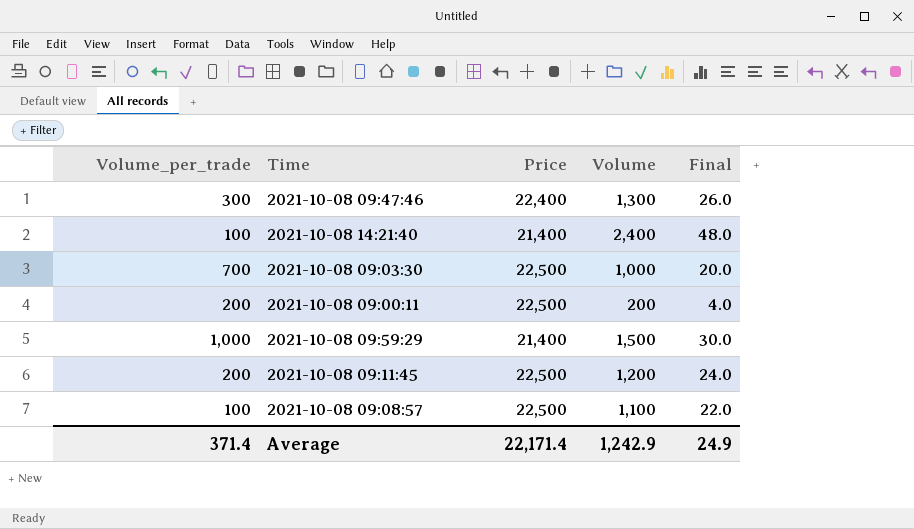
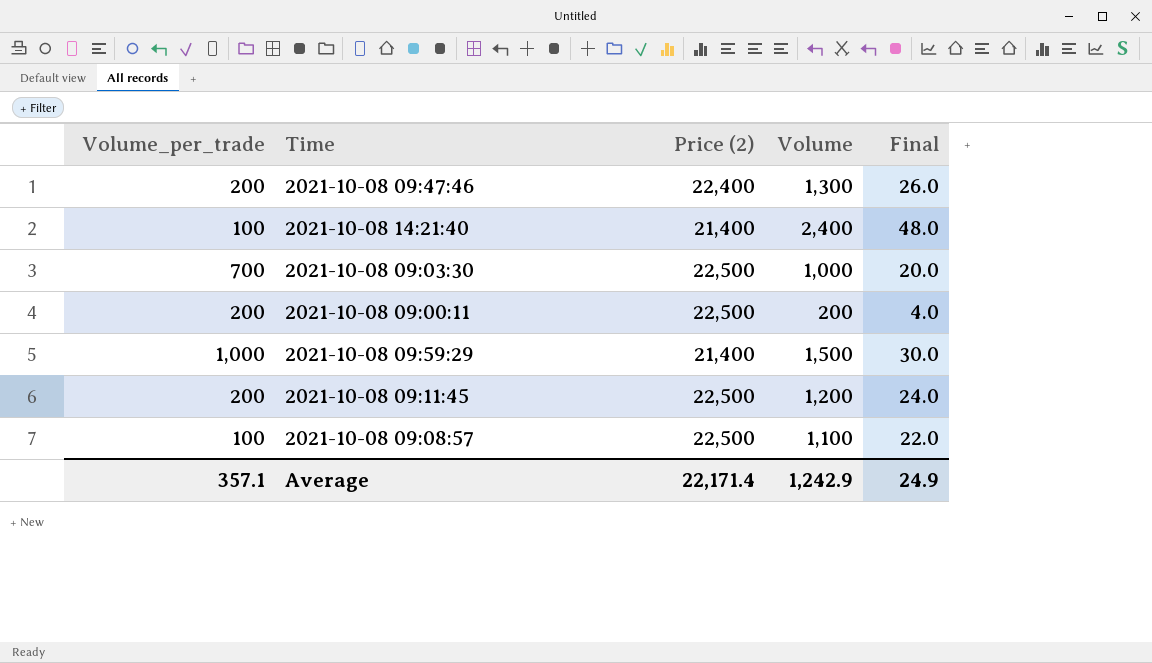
column name: Price -> Price (2)
2021-10-08 09:47:46 | Volume_per_trade: 300 -> 200
Average | Volume_per_trade: 371.4 -> 357.1

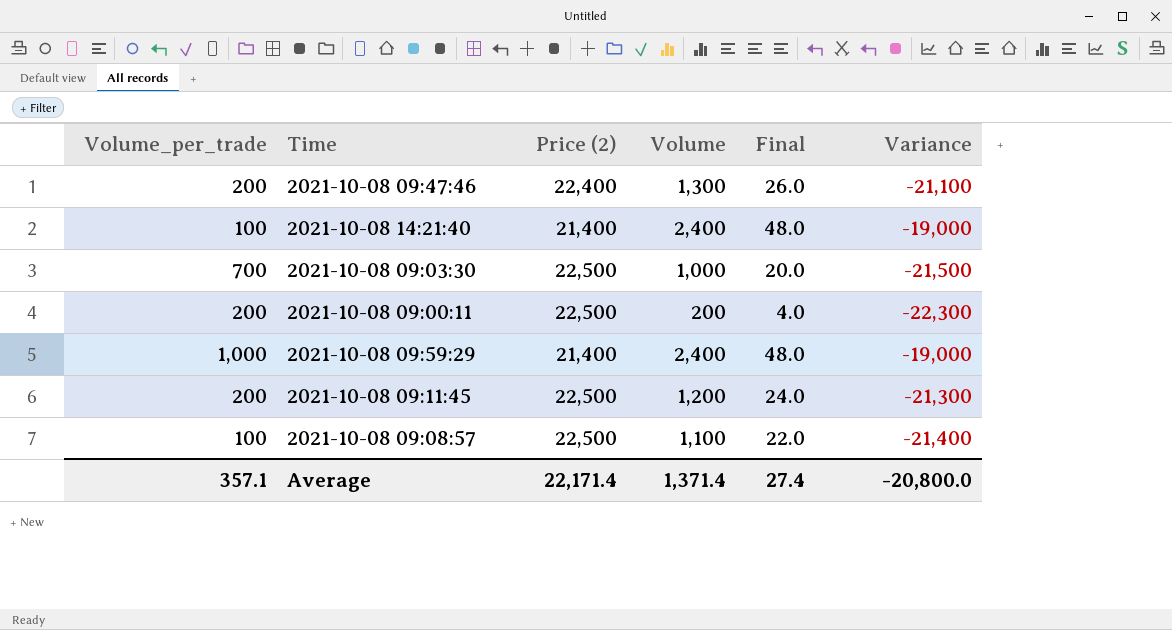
column Variance | formula: none -> [Volume] - [Price (2)]
2021-10-08 09:59:29 | Volume: 1,500 -> 2,400
2021-10-08 09:59:29 | Final: 30.0 -> 48.0
Average | Volume: 1,242.9 -> 1,371.4
Average | Final: 24.9 -> 27.4

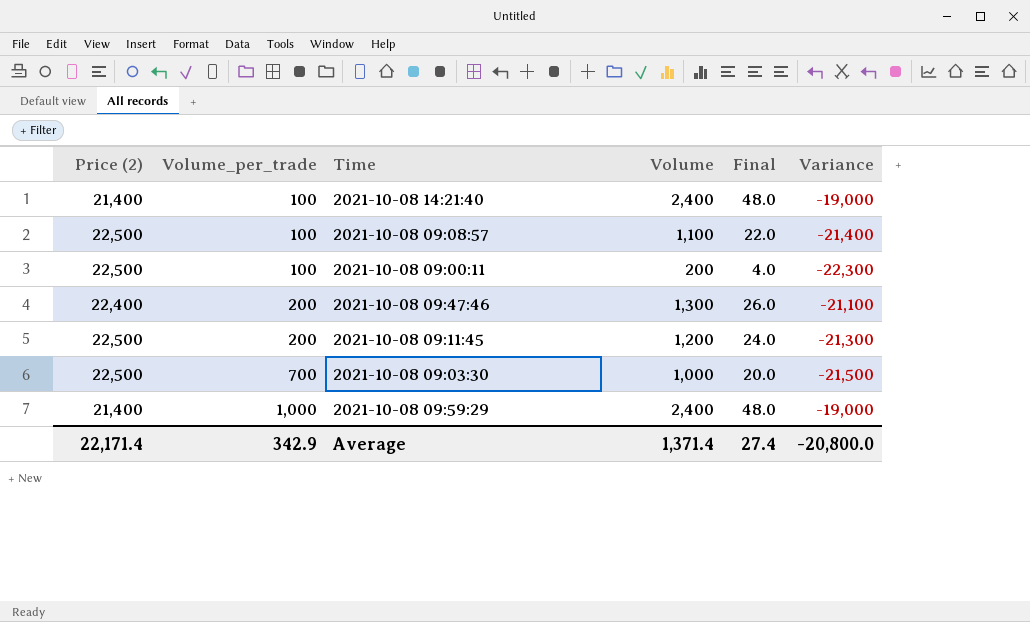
row order: none -> Volume_per_trade ascending
column Price (2) | position: 3 -> 1
2021-10-08 09:00:11 | Volume_per_trade: 200 -> 100
Average | Volume_per_trade: 357.1 -> 342.9

